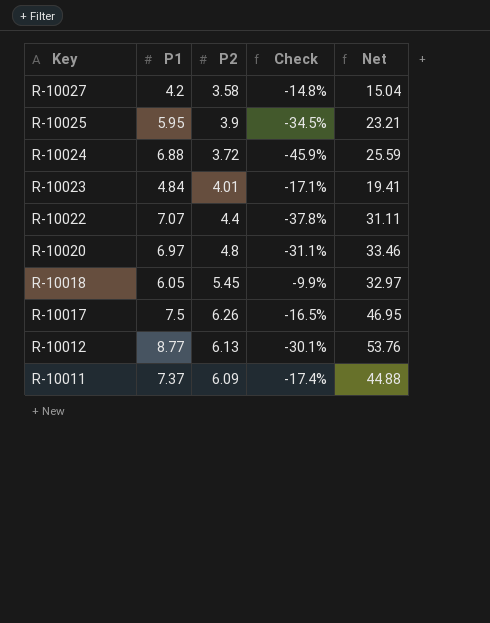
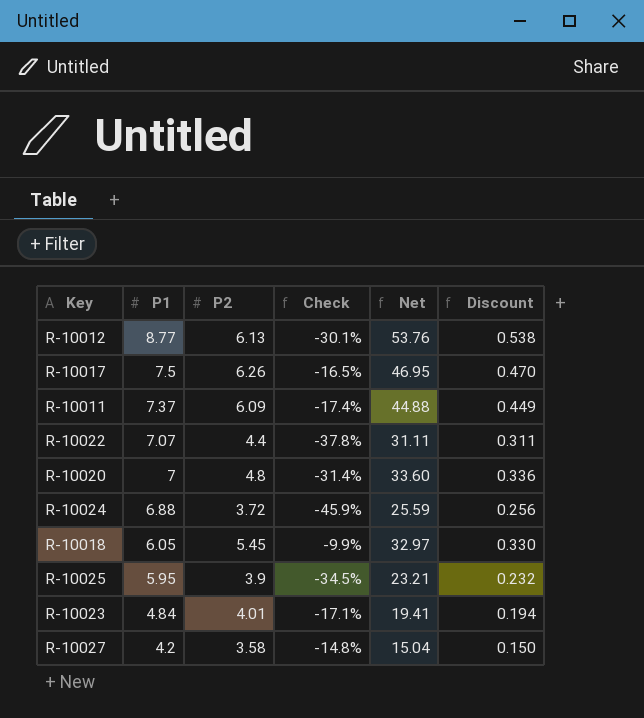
row order: Key descending -> P1 descending
column Discount | formula: none -> [Net] * 0.01
R-10020 | P1: 6.97 -> 7
R-10020 | Check: -31.1% -> -31.4%
R-10020 | Net: 33.46 -> 33.60

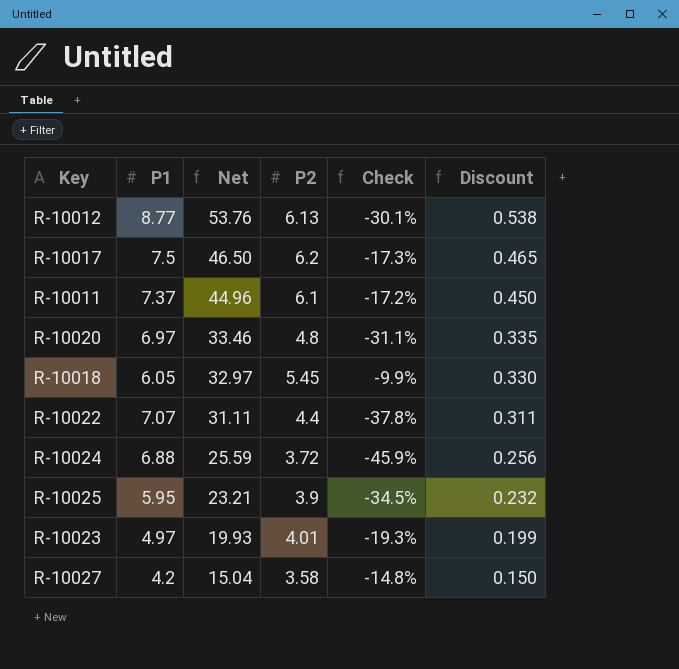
row order: P1 descending -> Net descending
column Net | position: 5 -> 3
R-10017 | Net: 46.95 -> 46.50
R-10017 | P2: 6.26 -> 6.2
R-10017 | Check: -16.5% -> -17.3%
R-10017 | Discount: 0.470 -> 0.465
R-10011 | Net: 44.88 -> 44.96
R-10011 | P2: 6.09 -> 6.1
R-10011 | Check: -17.4% -> -17.2%
R-10011 | Discount: 0.449 -> 0.450
R-10020 | P1: 7 -> 6.97
R-10020 | Net: 33.60 -> 33.46
R-10020 | Check: -31.4% -> -31.1%
R-10020 | Discount: 0.336 -> 0.335
R-10023 | P1: 4.84 -> 4.97
R-10023 | Net: 19.41 -> 19.93
R-10023 | Check: -17.1% -> -19.3%
R-10023 | Discount: 0.194 -> 0.199

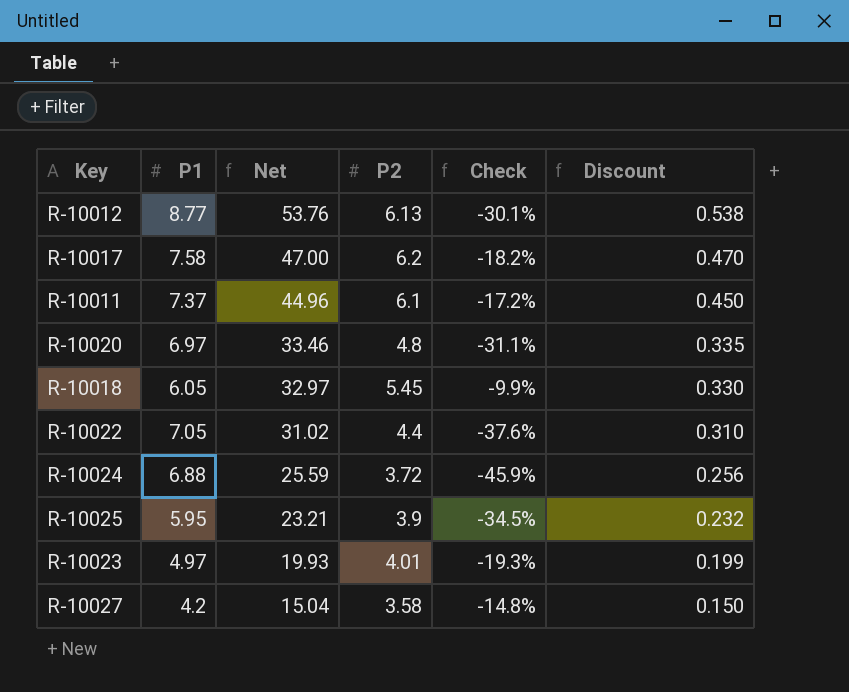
R-10017 | P1: 7.5 -> 7.58
R-10017 | Net: 46.50 -> 47.00
R-10017 | Check: -17.3% -> -18.2%
R-10017 | Discount: 0.465 -> 0.470
R-10022 | P1: 7.07 -> 7.05
R-10022 | Net: 31.11 -> 31.02
R-10022 | Check: -37.8% -> -37.6%
R-10022 | Discount: 0.311 -> 0.310

